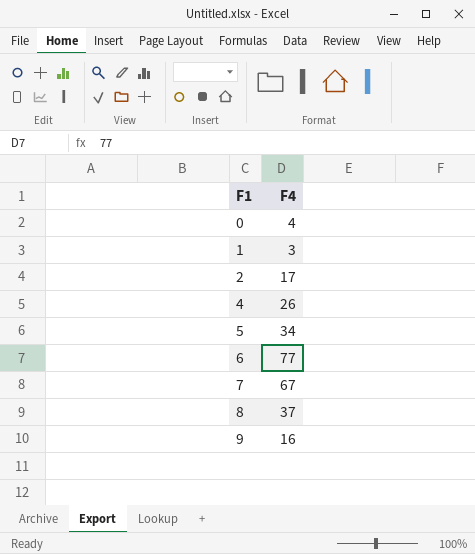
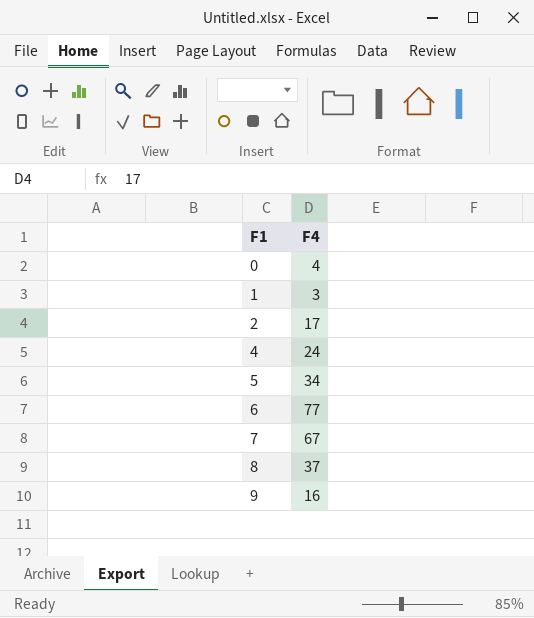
4 | F4: 26 -> 24

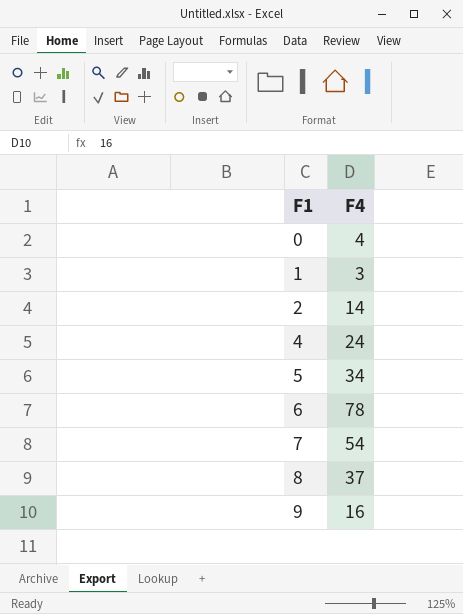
2 | F4: 17 -> 14
6 | F4: 77 -> 78
7 | F4: 67 -> 54

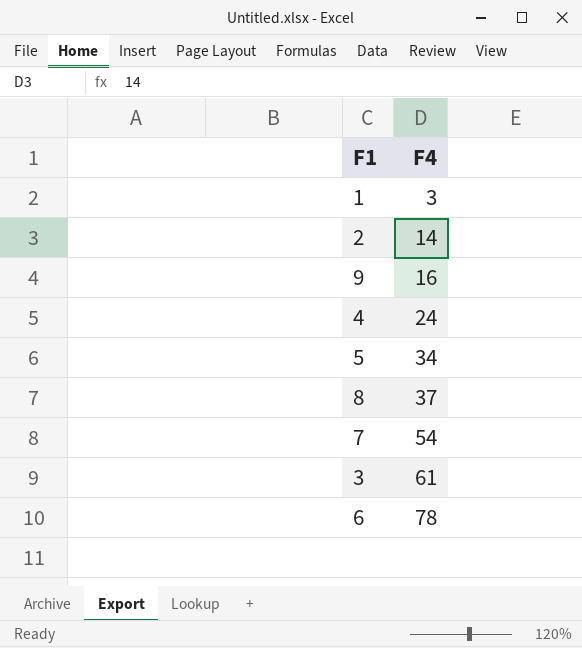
row order: F1 ascending -> F4 ascending
row 0: 4 -> none
row 3: none -> 61

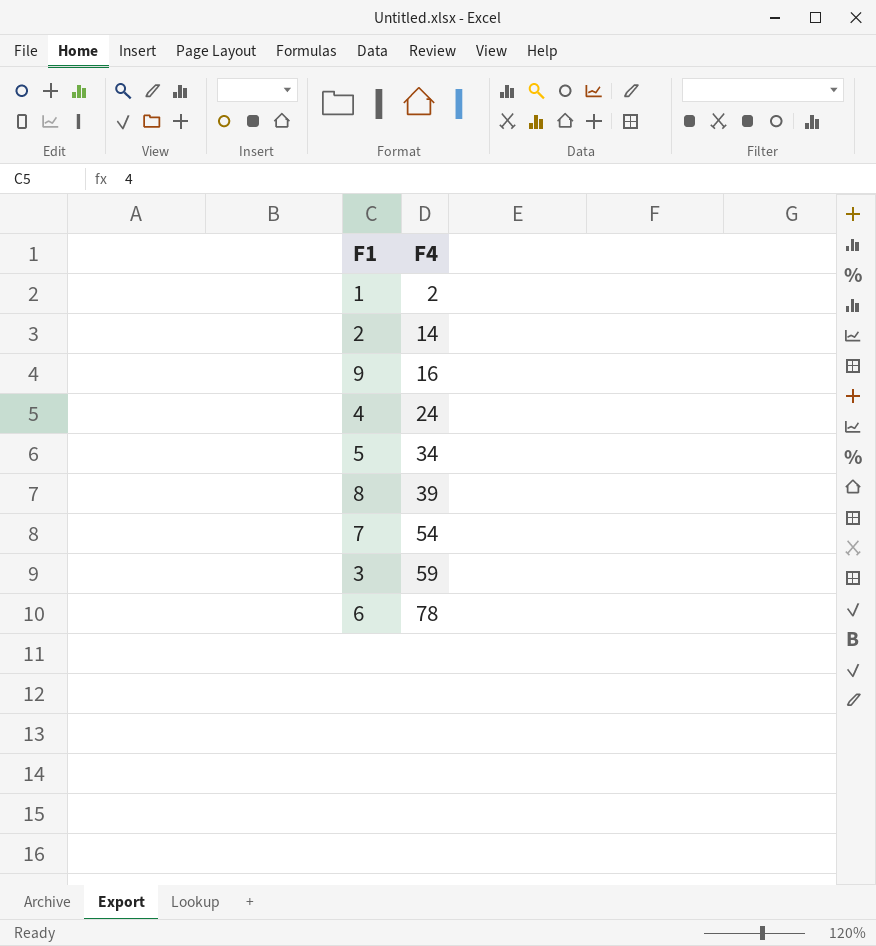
1 | F4: 3 -> 2
8 | F4: 37 -> 39
3 | F4: 61 -> 59

